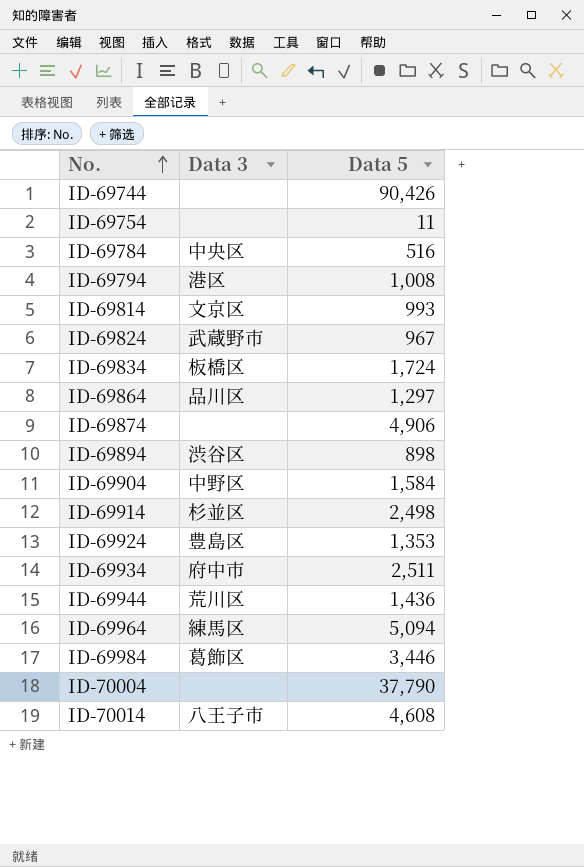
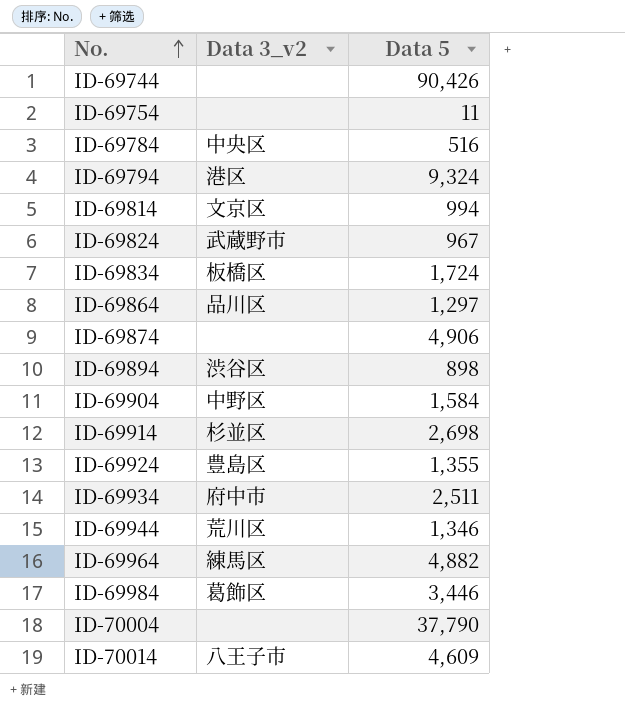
column name: Data 3 -> Data 3_v2
ID-69794 | Data 5: 1,008 -> 9,324
ID-69814 | Data 5: 993 -> 994
ID-69914 | Data 5: 2,498 -> 2,698
ID-69924 | Data 5: 1,353 -> 1,355
ID-69944 | Data 5: 1,436 -> 1,346
ID-69964 | Data 5: 5,094 -> 4,882
ID-70014 | Data 5: 4,608 -> 4,609

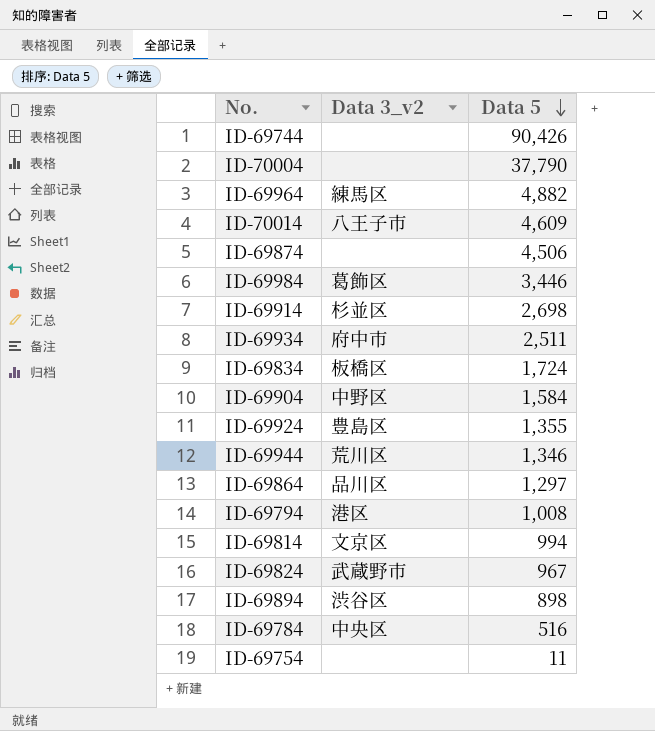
row order: No. ascending -> Data 5 descending
ID-69874 | Data 5: 4,906 -> 4,506
ID-69794 | Data 5: 9,324 -> 1,008

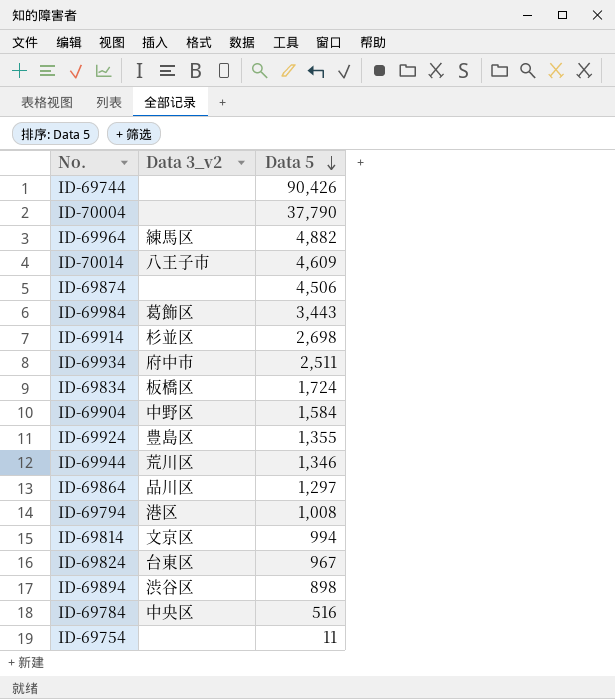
ID-69984 | Data 5: 3,446 -> 3,443
ID-69824 | Data 3_v2: 武蔵野市 -> 台東区

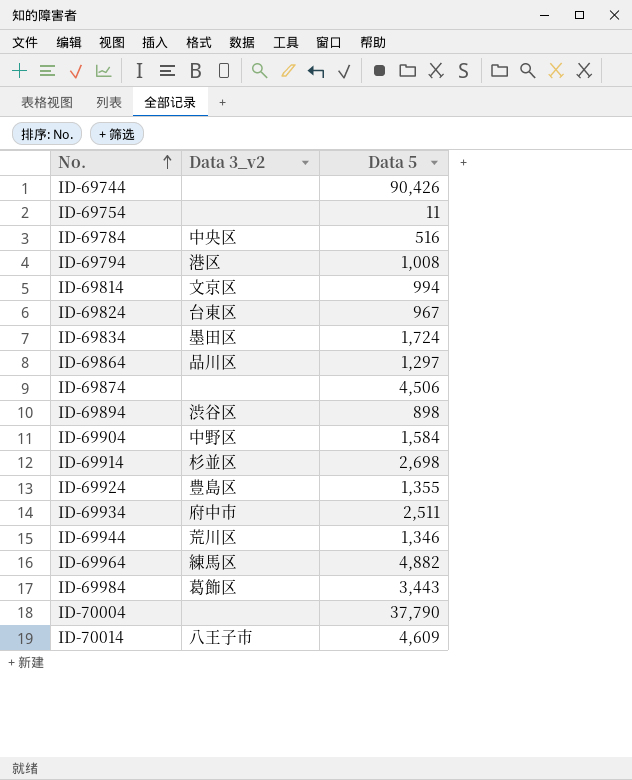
row order: Data 5 descending -> No. ascending
ID-69834 | Data 3_v2: 板橋区 -> 墨田区

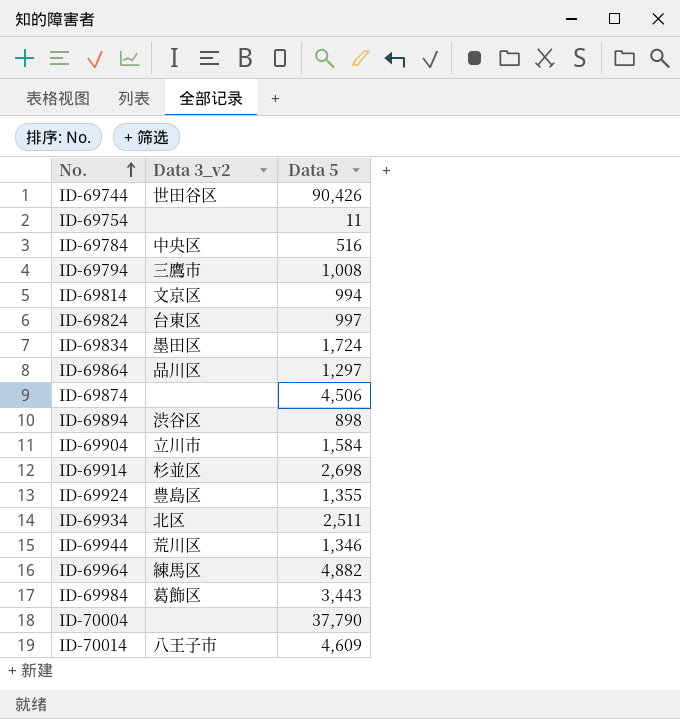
ID-69744 | Data 3_v2: none -> 世田谷区
ID-69794 | Data 3_v2: 港区 -> 三鷹市
ID-69824 | Data 5: 967 -> 997
ID-69904 | Data 3_v2: 中野区 -> 立川市
ID-69934 | Data 3_v2: 府中市 -> 北区

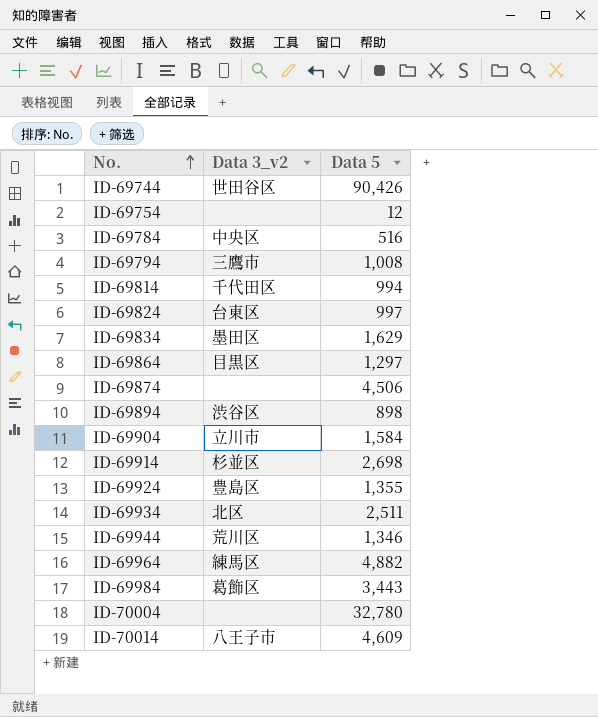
ID-69754 | Data 5: 11 -> 12
ID-69814 | Data 3_v2: 文京区 -> 千代田区
ID-69834 | Data 5: 1,724 -> 1,629
ID-69864 | Data 3_v2: 品川区 -> 目黒区
ID-70004 | Data 5: 37,790 -> 32,780

